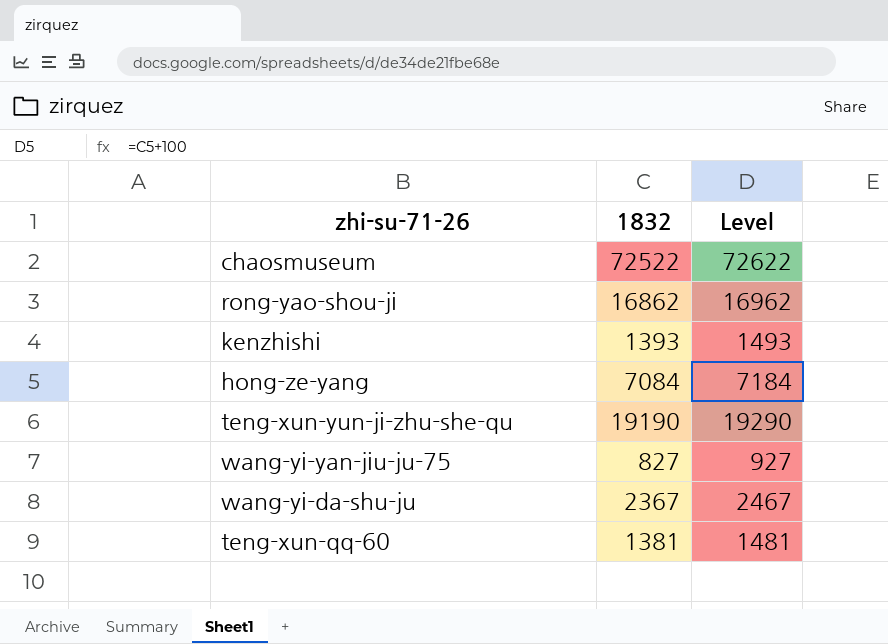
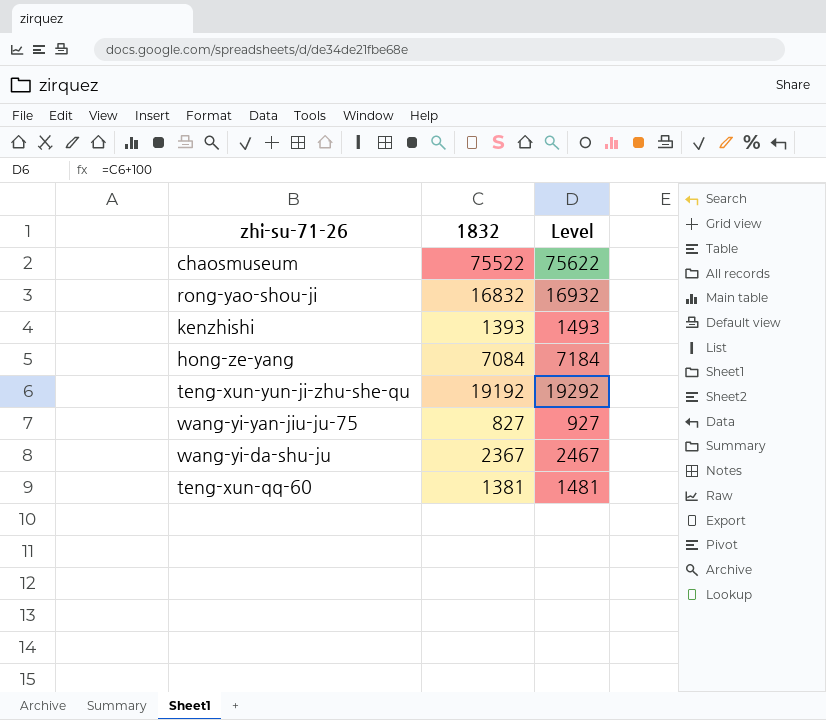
chaosmuseum | 1832: 72522 -> 75522
chaosmuseum | Level: 72622 -> 75622
rong-yao-shou-ji | 1832: 16862 -> 16832
rong-yao-shou-ji | Level: 16962 -> 16932
teng-xun-yun-ji-zhu-she-qu | 1832: 19190 -> 19192
teng-xun-yun-ji-zhu-she-qu | Level: 19290 -> 19292

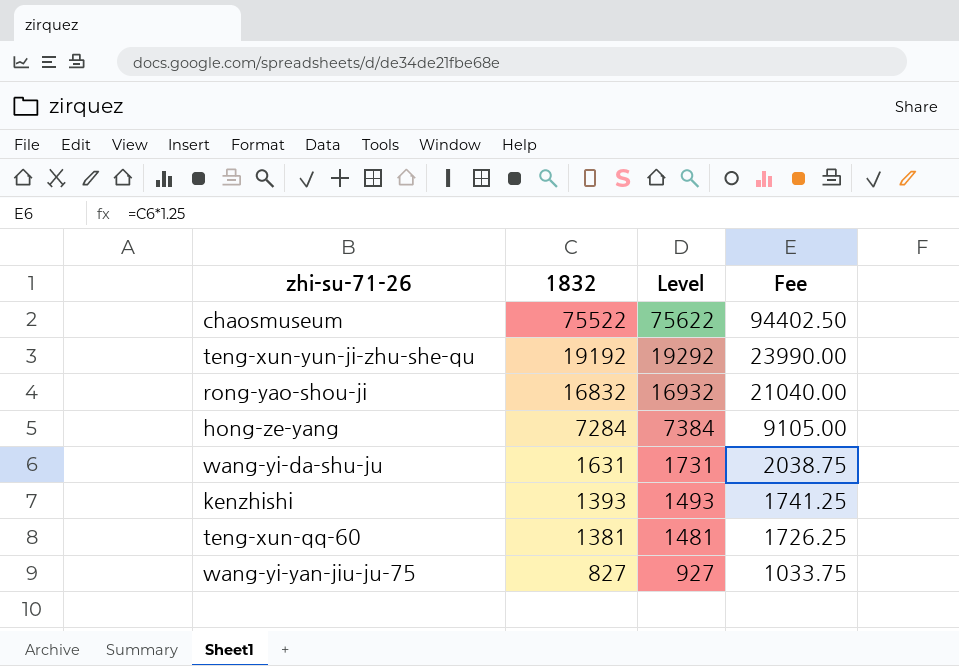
row order: none -> 1832 descending
column Fee | formula: none -> [1832] * 1.25
hong-ze-yang | 1832: 7084 -> 7284
hong-ze-yang | Level: 7184 -> 7384
wang-yi-da-shu-ju | 1832: 2367 -> 1631
wang-yi-da-shu-ju | Level: 2467 -> 1731

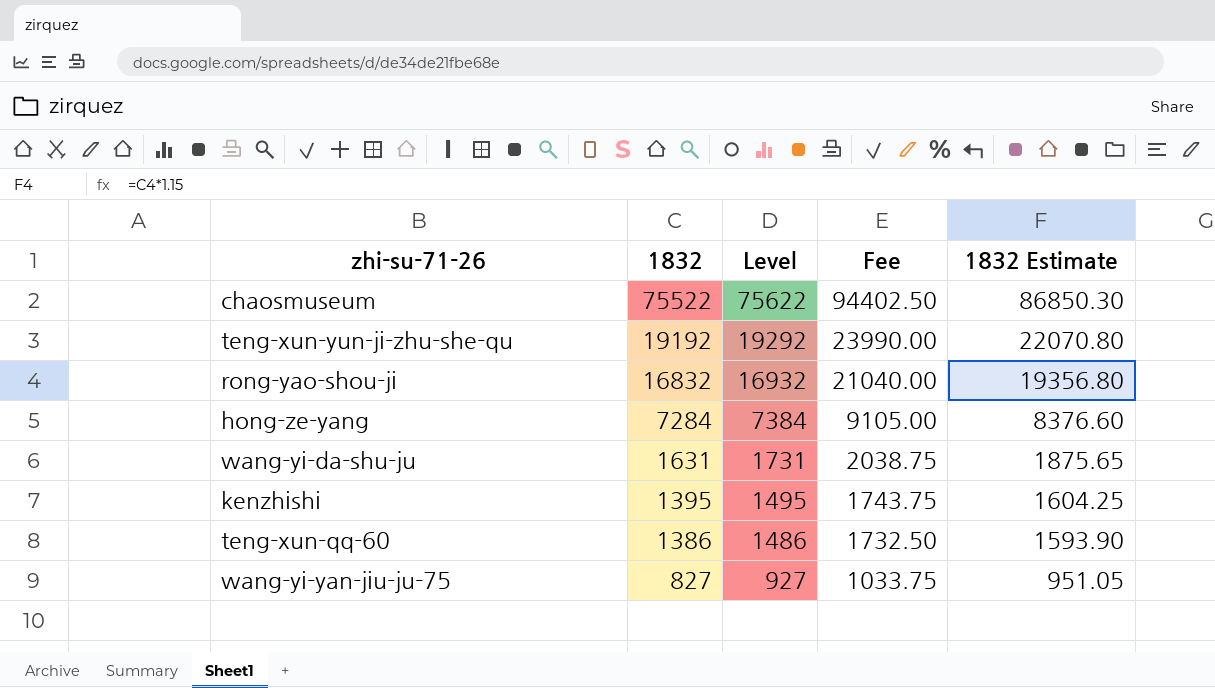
column 1832 Estimate | formula: none -> [1832] * 1.15
kenzhishi | 1832: 1393 -> 1395
kenzhishi | Level: 1493 -> 1495
kenzhishi | Fee: 1741.25 -> 1743.75
teng-xun-qq-60 | 1832: 1381 -> 1386
teng-xun-qq-60 | Level: 1481 -> 1486
teng-xun-qq-60 | Fee: 1726.25 -> 1732.50

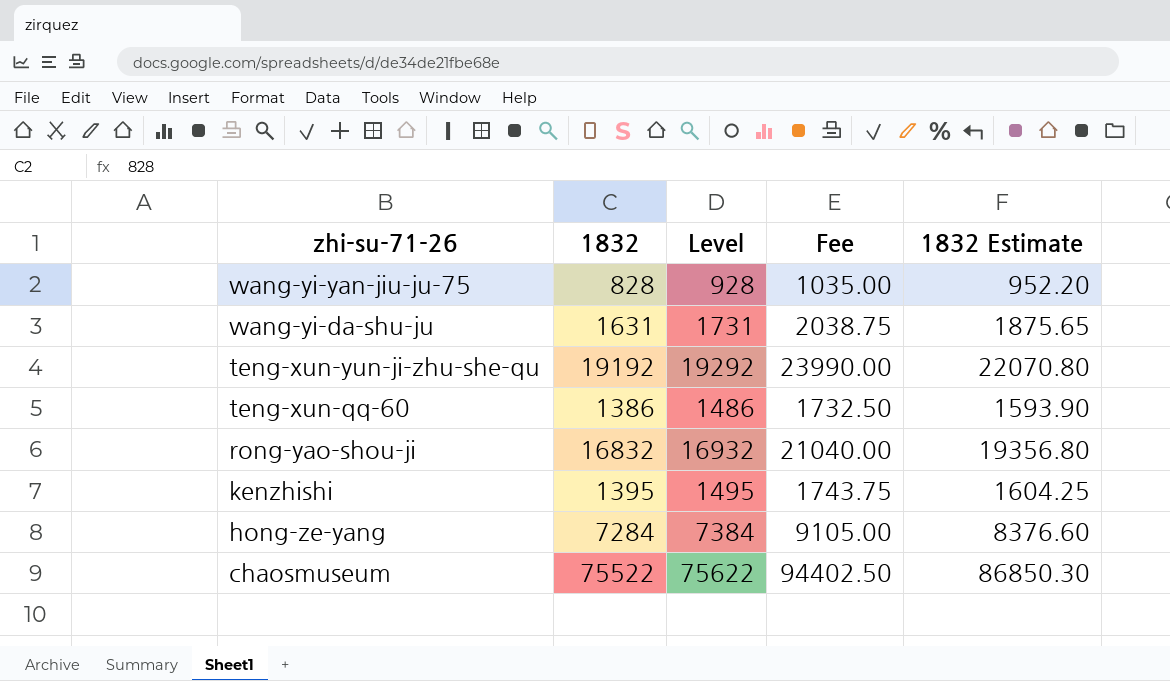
row order: 1832 descending -> zhi-su-71-26 descending
wang-yi-yan-jiu-ju-75 | 1832: 827 -> 828
wang-yi-yan-jiu-ju-75 | Level: 927 -> 928
wang-yi-yan-jiu-ju-75 | Fee: 1033.75 -> 1035.00
wang-yi-yan-jiu-ju-75 | 1832 Estimate: 951.05 -> 952.20

